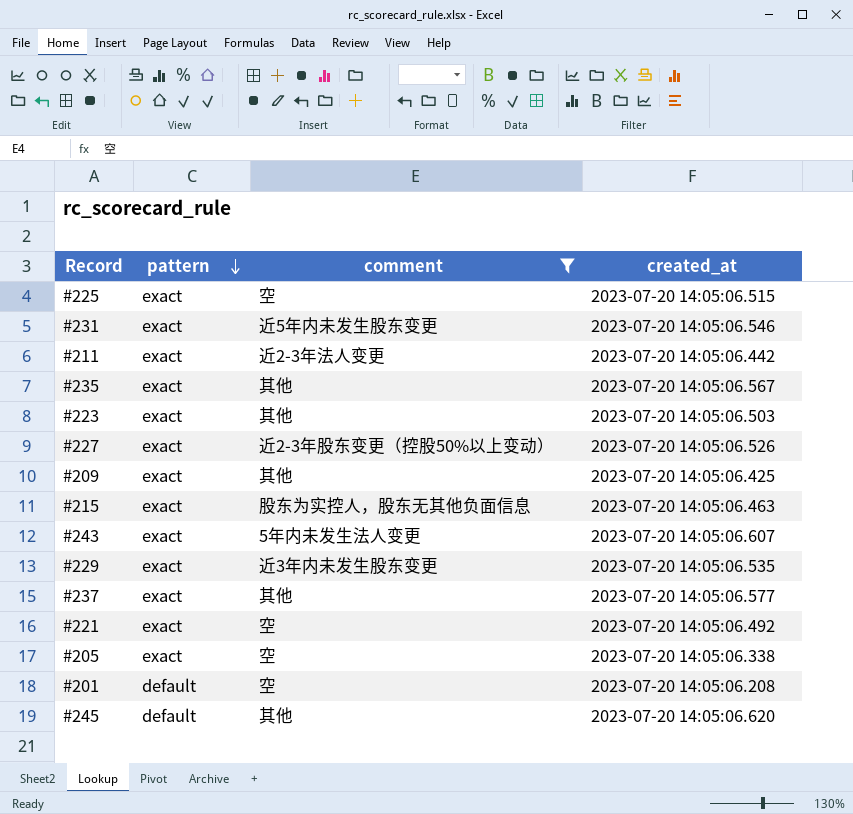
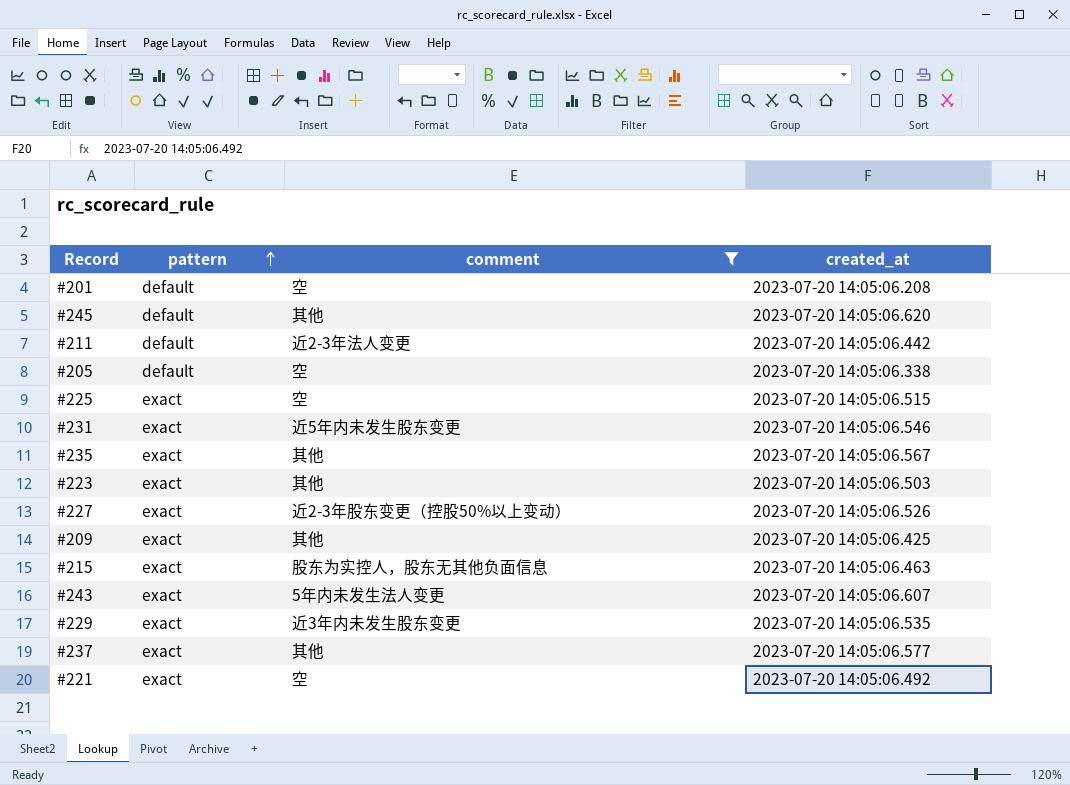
row order: pattern descending -> pattern ascending
#211 | pattern: exact -> default
#205 | pattern: exact -> default

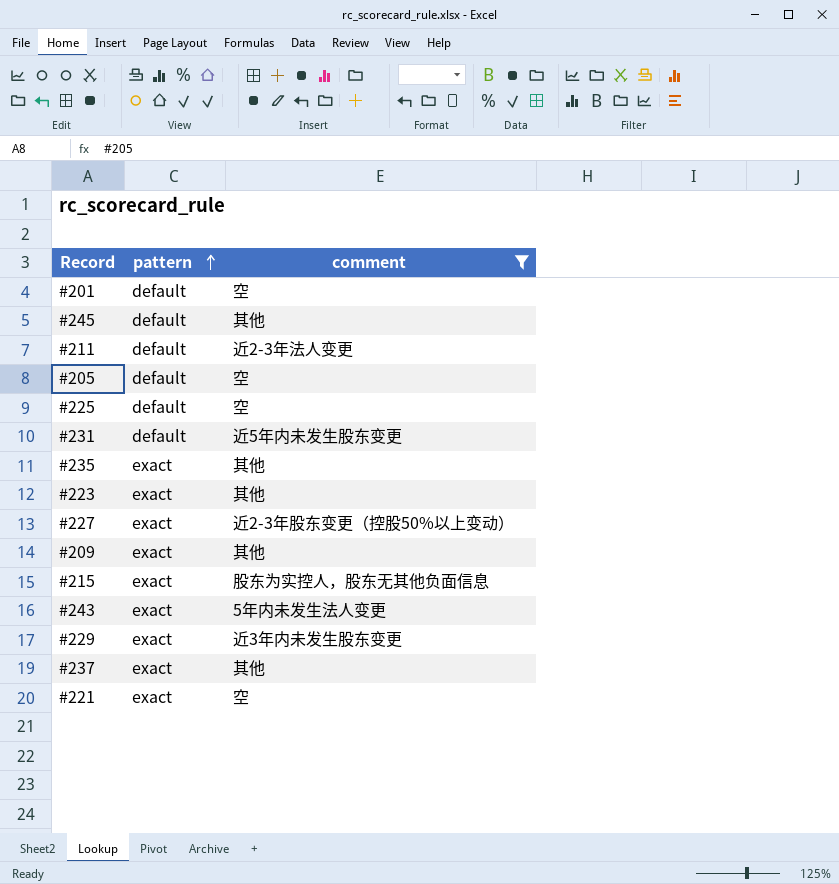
column created_at | position: 4 -> none
#225 | pattern: exact -> default
#231 | pattern: exact -> default

